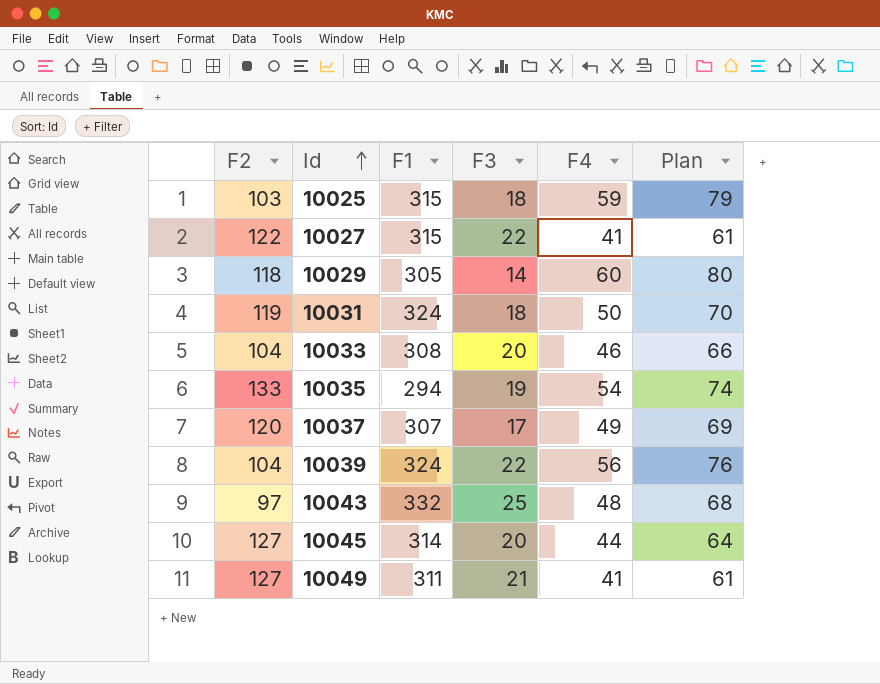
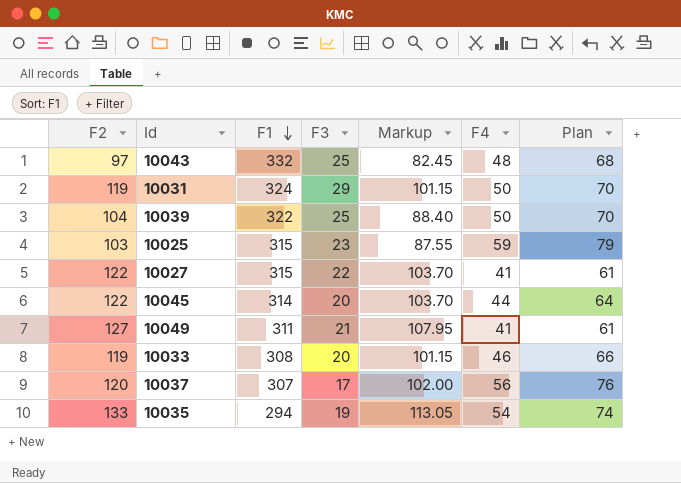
row order: Id ascending -> F1 descending
column Markup | formula: none -> [F2] * 0.85
row 10029: 118 | 305 | 14 | 60 | 80 -> none
10031 | F3: 18 -> 29
10039 | F1: 324 -> 322
10039 | F3: 22 -> 25
10039 | F4: 56 -> 50
10039 | Plan: 76 -> 70
10025 | F3: 18 -> 23
10045 | F2: 127 -> 122
10033 | F2: 104 -> 119
10037 | F4: 49 -> 56
10037 | Plan: 69 -> 76

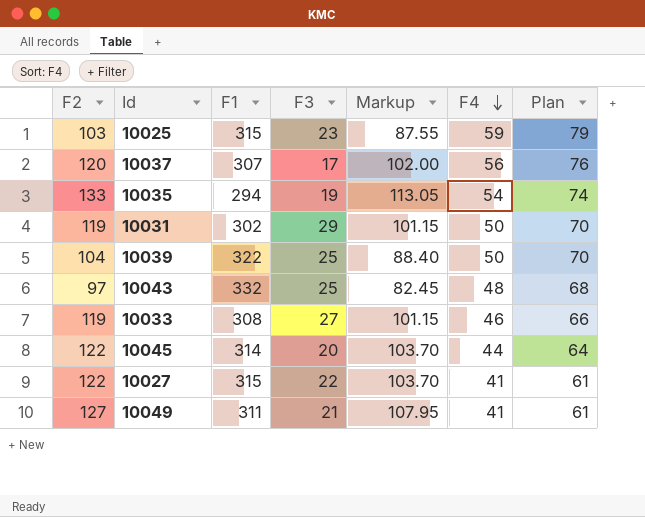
row order: F1 descending -> F4 descending
10031 | F1: 324 -> 302
10033 | F3: 20 -> 27

